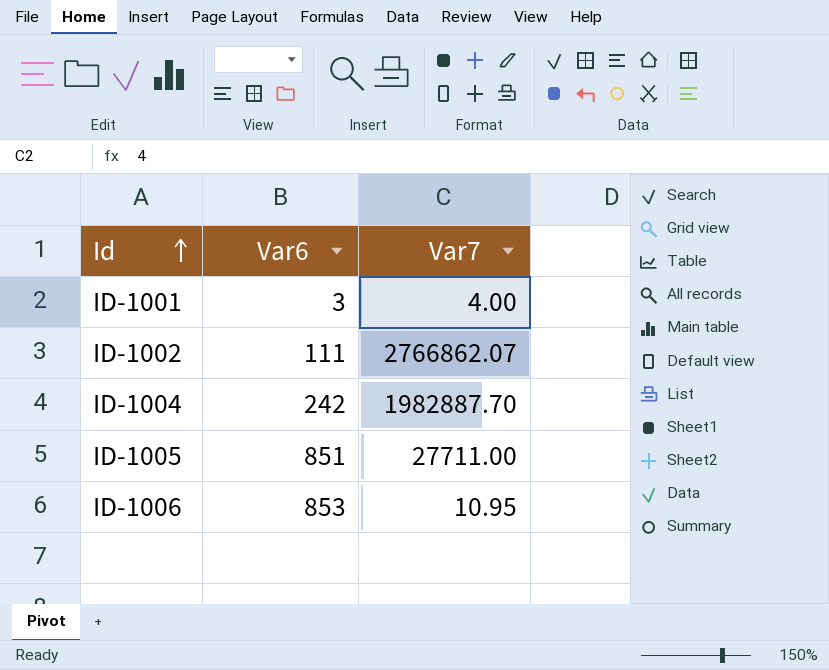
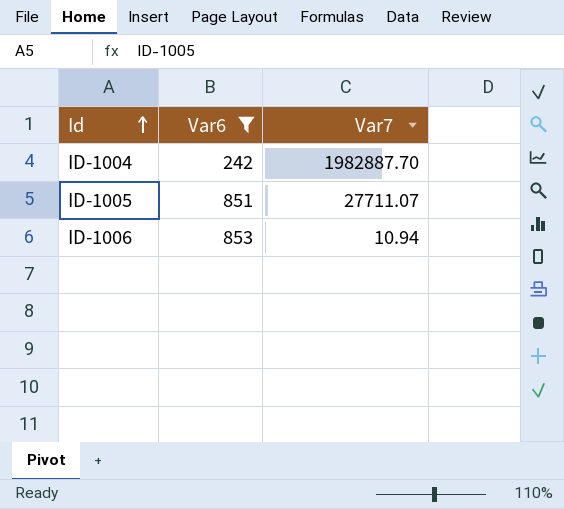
filter: none -> Var6 >= 242
ID-1005 | Var7: 27711.00 -> 27711.07
ID-1006 | Var7: 10.95 -> 10.94

